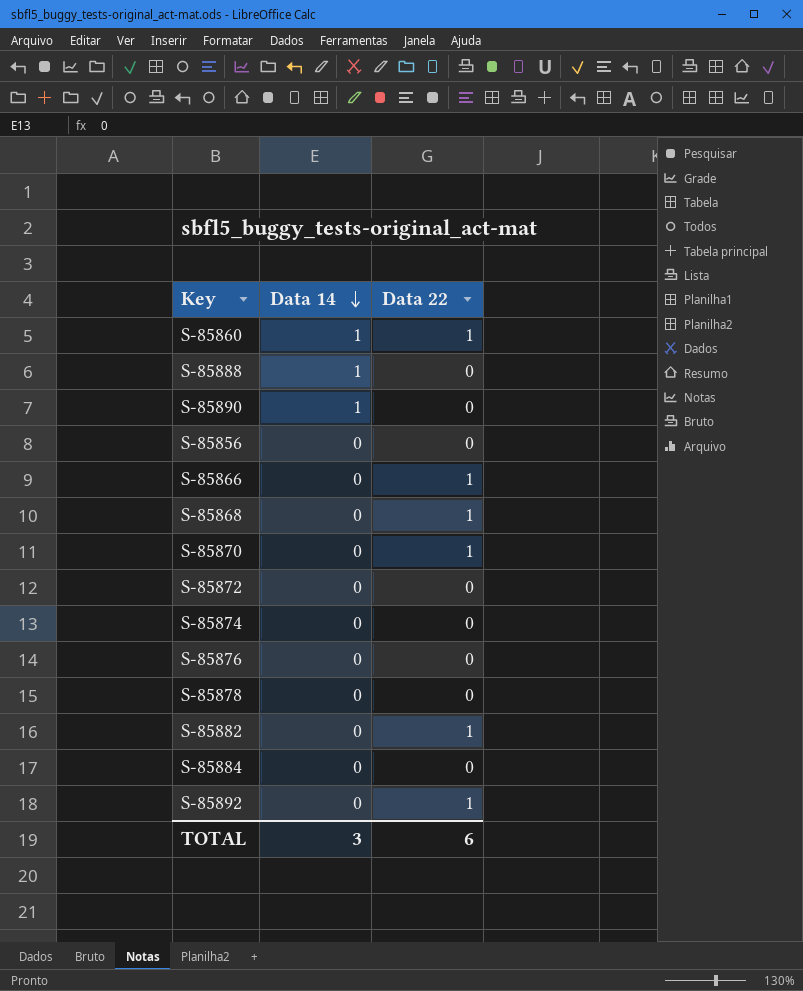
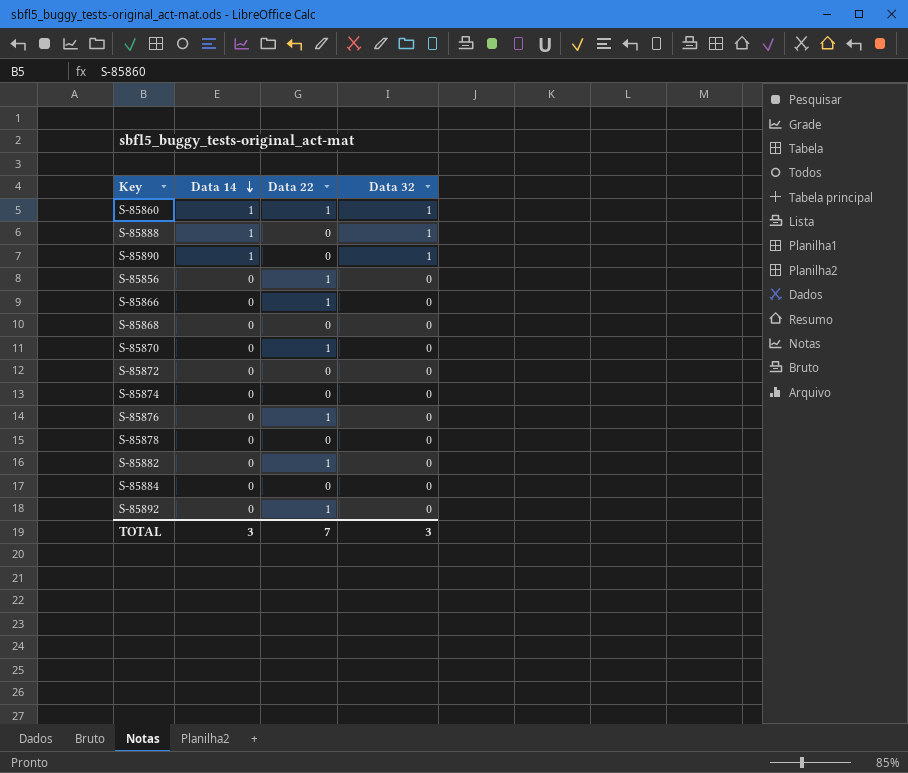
column Data 32 | position: none -> 4
S-85856 | Data 22: 0 -> 1
S-85868 | Data 22: 1 -> 0
S-85876 | Data 22: 0 -> 1
TOTAL | Data 22: 6 -> 7

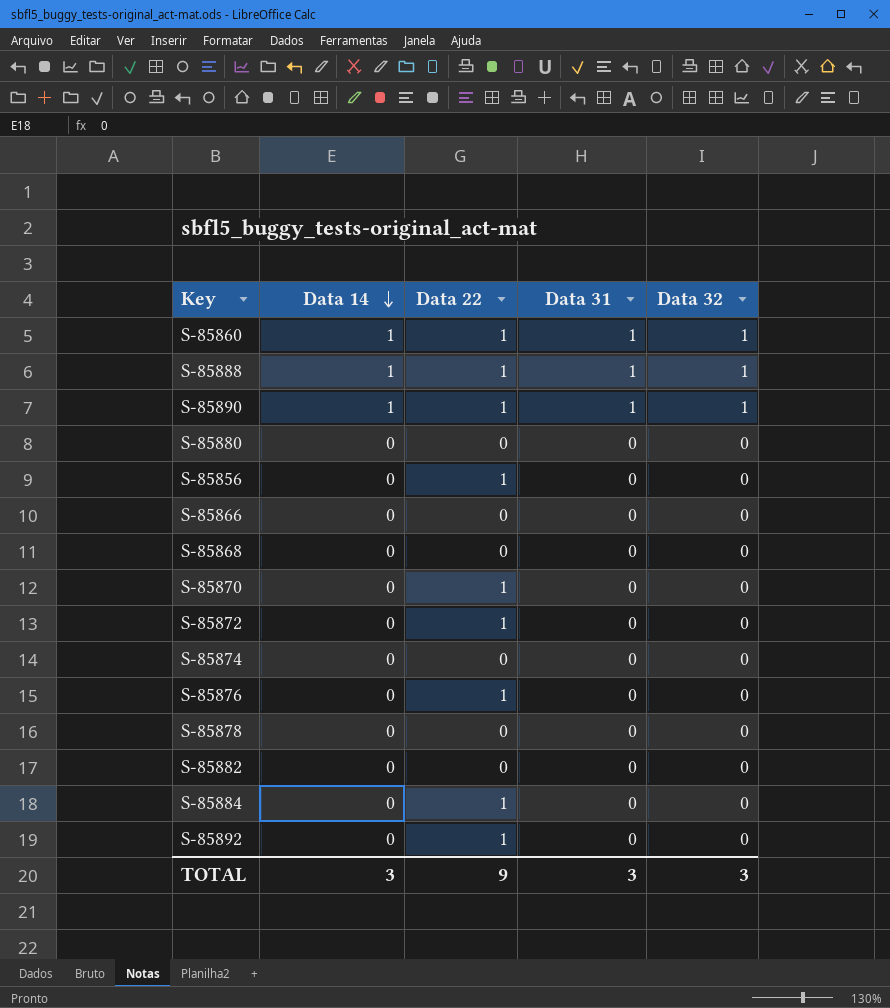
column Data 31 | position: none -> 4
S-85888 | Data 22: 0 -> 1
S-85890 | Data 22: 0 -> 1
row S-85880: none -> 0 | 0 | 0 | 0
S-85866 | Data 22: 1 -> 0
S-85872 | Data 22: 0 -> 1
S-85882 | Data 22: 1 -> 0
S-85884 | Data 22: 0 -> 1
TOTAL | Data 22: 7 -> 9

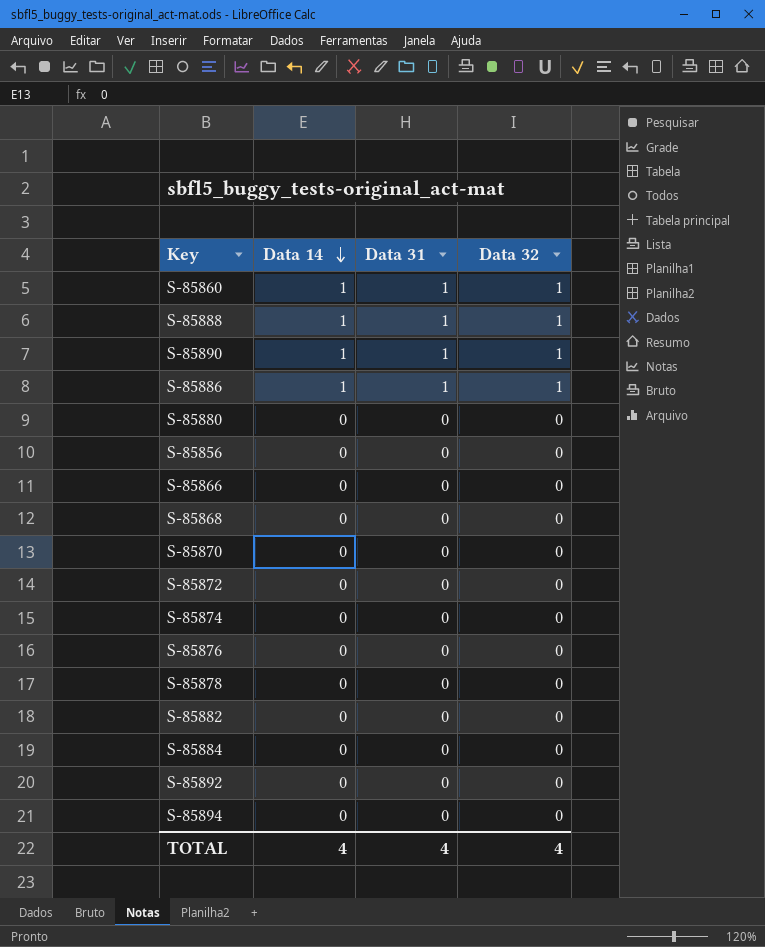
column Data 22 | position: 3 -> none
row S-85886: none -> 1 | 1 | 1
row S-85894: none -> 0 | 0 | 0
TOTAL | Data 14: 3 -> 4
TOTAL | Data 31: 3 -> 4
TOTAL | Data 32: 3 -> 4

